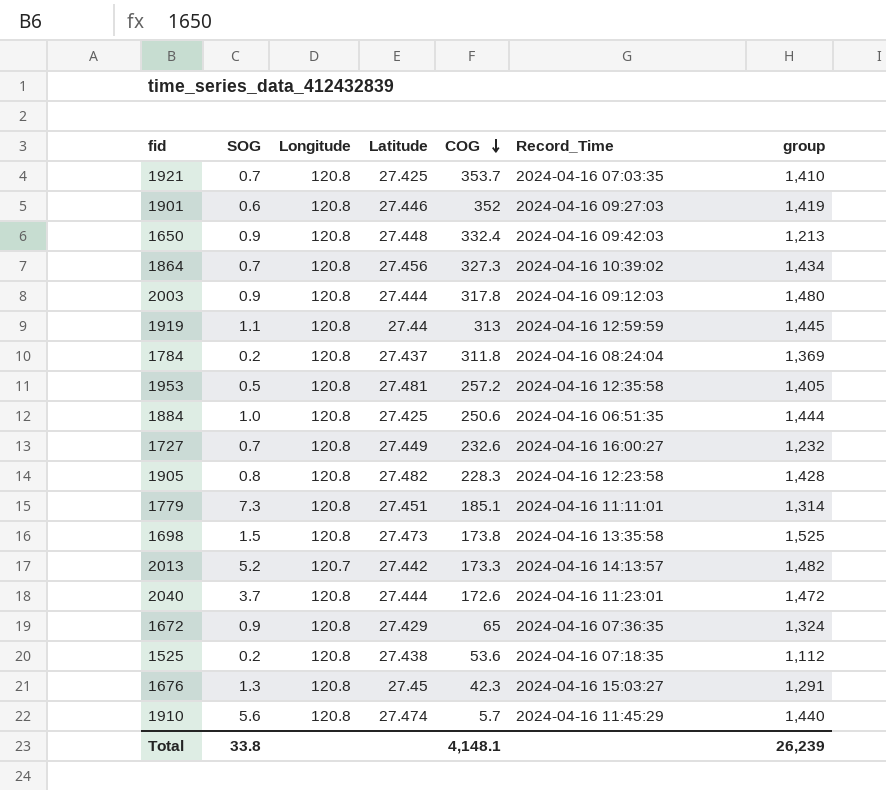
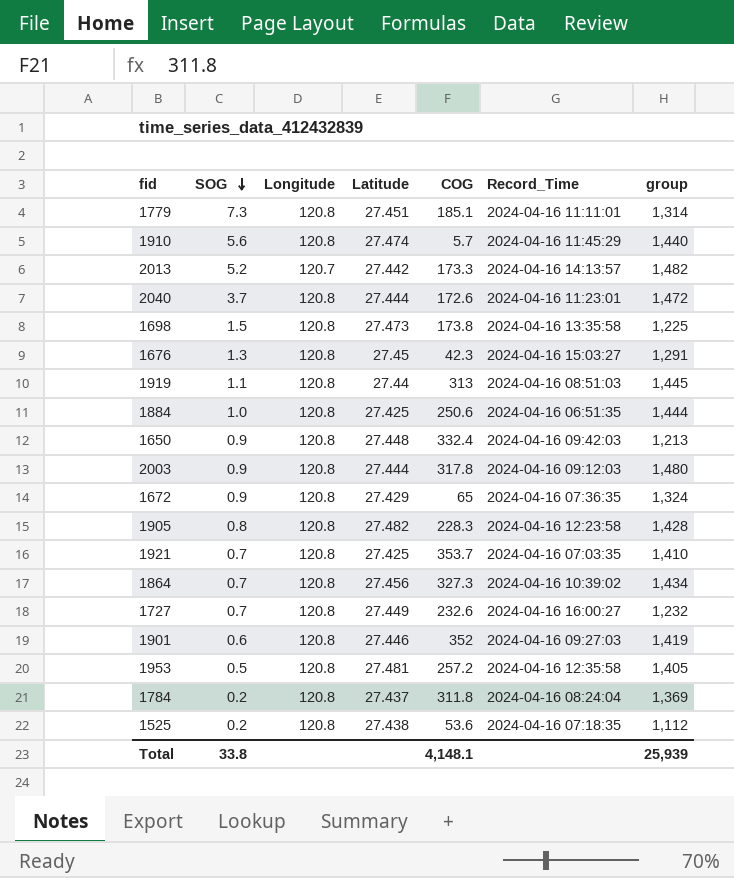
row order: COG descending -> SOG descending
1698 | group: 1,525 -> 1,225
1919 | Record_Time: 2024-04-16 12:59:59 -> 2024-04-16 08:51:03
Total | group: 26,239 -> 25,939

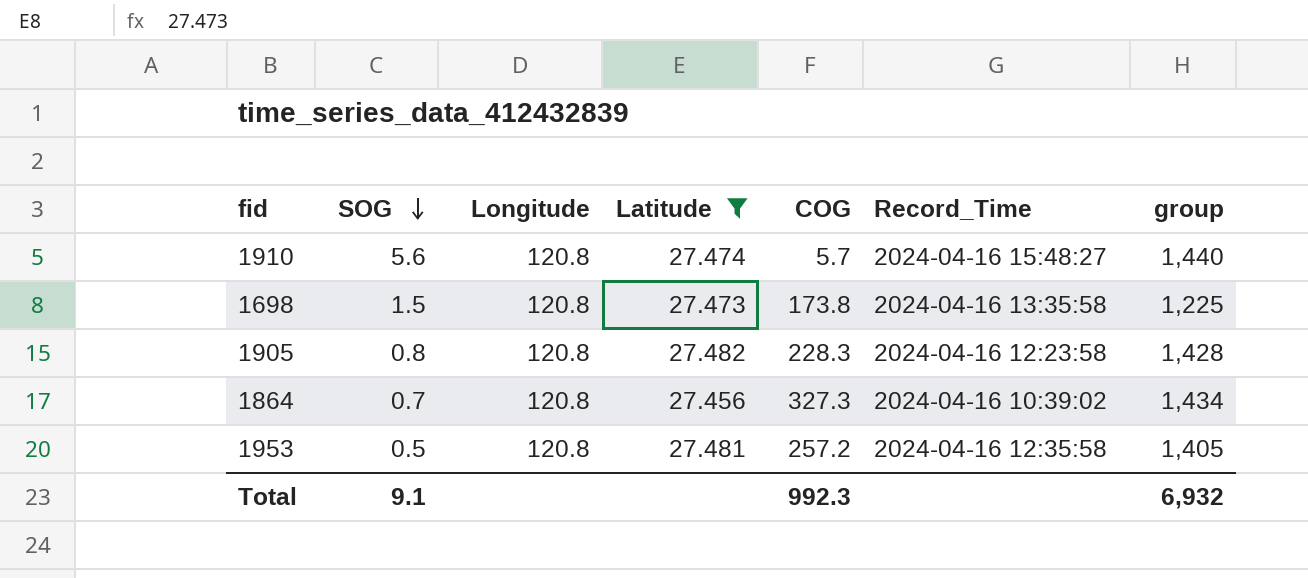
filter: none -> Latitude >= 27.456
1910 | Record_Time: 2024-04-16 11:45:29 -> 2024-04-16 15:48:27
Total | SOG: 33.8 -> 9.1
Total | COG: 4,148.1 -> 992.3
Total | group: 25,939 -> 6,932

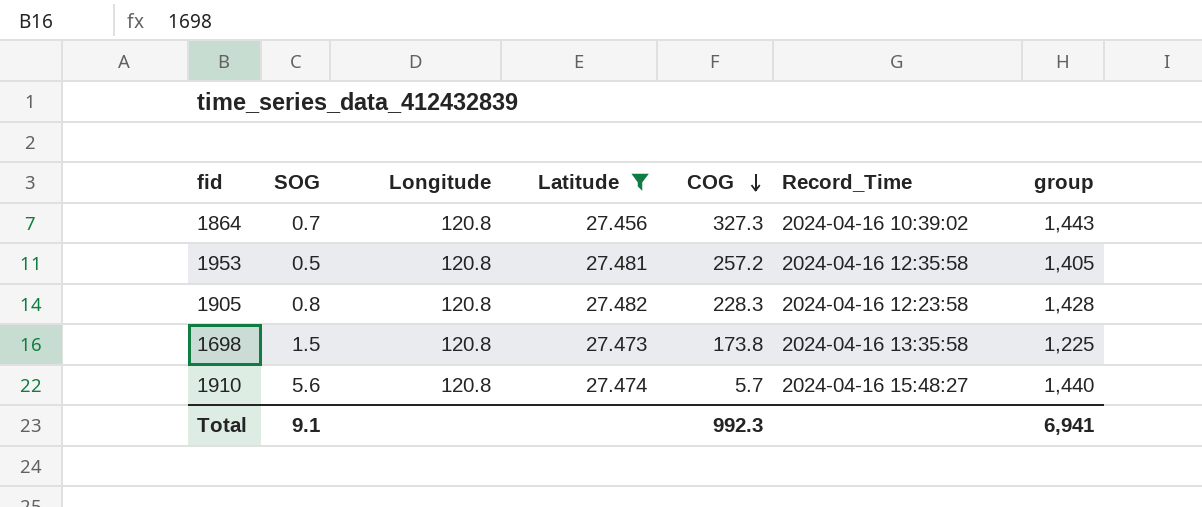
row order: SOG descending -> COG descending
1864 | group: 1,434 -> 1,443
Total | group: 6,932 -> 6,941

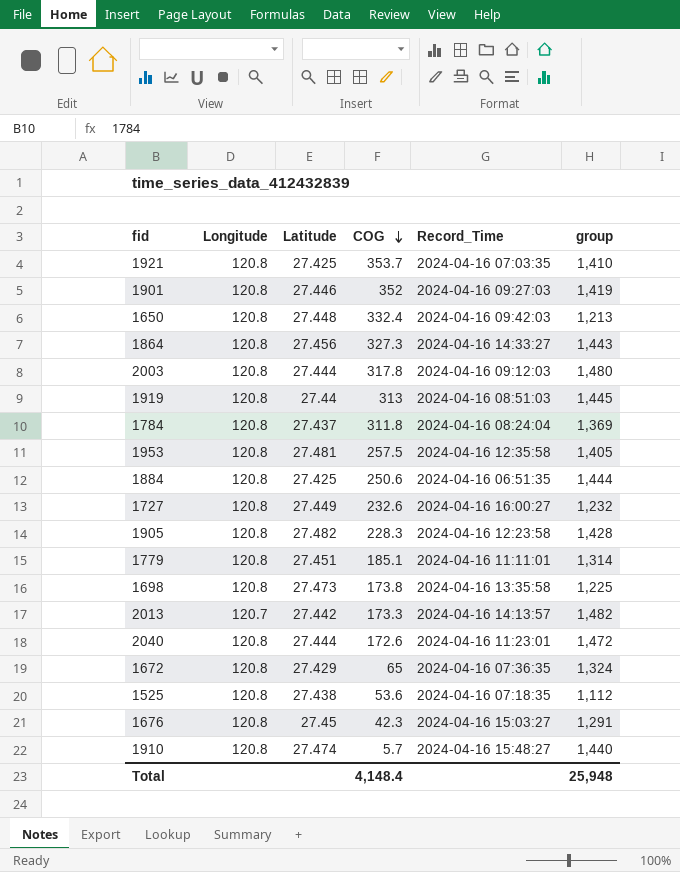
filter: Latitude >= 27.456 -> none
column SOG | position: 2 -> none
1864 | Record_Time: 2024-04-16 10:39:02 -> 2024-04-16 14:33:27
1953 | COG: 257.2 -> 257.5
Total | COG: 992.3 -> 4,148.4
Total | group: 6,941 -> 25,948

